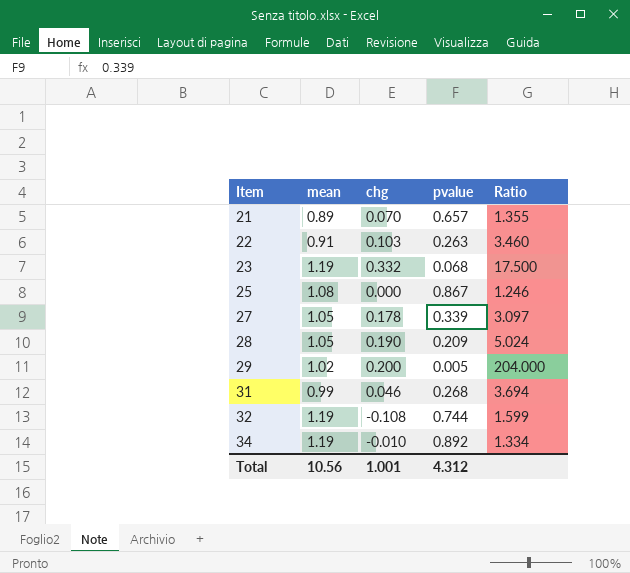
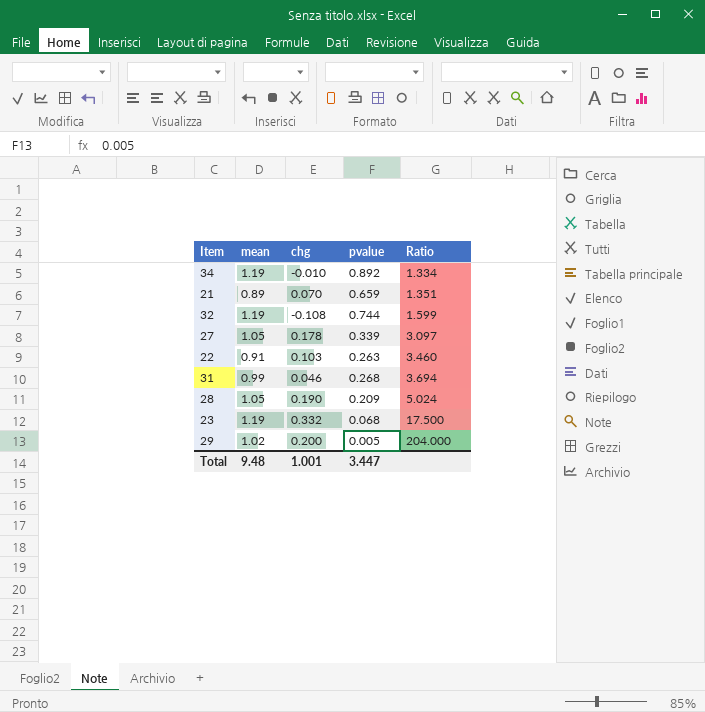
row order: Item ascending -> Ratio ascending
row 25: 1.08 | 0.000 | 0.867 | 1.246 -> none
21 | pvalue: 0.657 -> 0.659
21 | Ratio: 1.355 -> 1.351
Total | mean: 10.56 -> 9.48
Total | pvalue: 4.312 -> 3.447

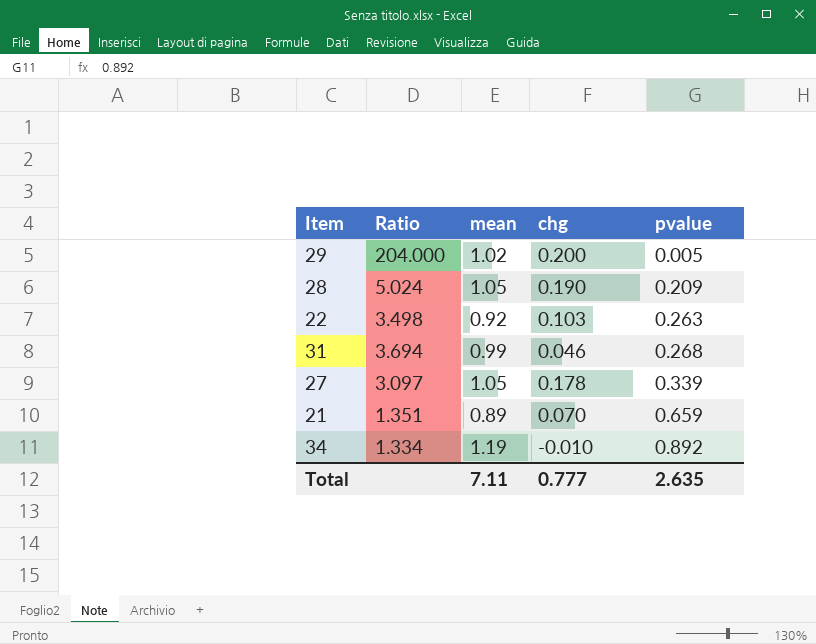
row order: Ratio ascending -> pvalue ascending
column Ratio | position: 5 -> 2
row 32: 1.19 | -0.108 | 0.744 | 1.599 -> none
row 23: 1.19 | 0.332 | 0.068 | 17.500 -> none
22 | Ratio: 3.460 -> 3.498
22 | mean: 0.91 -> 0.92
Total | mean: 9.48 -> 7.11
Total | chg: 1.001 -> 0.777
Total | pvalue: 3.447 -> 2.635

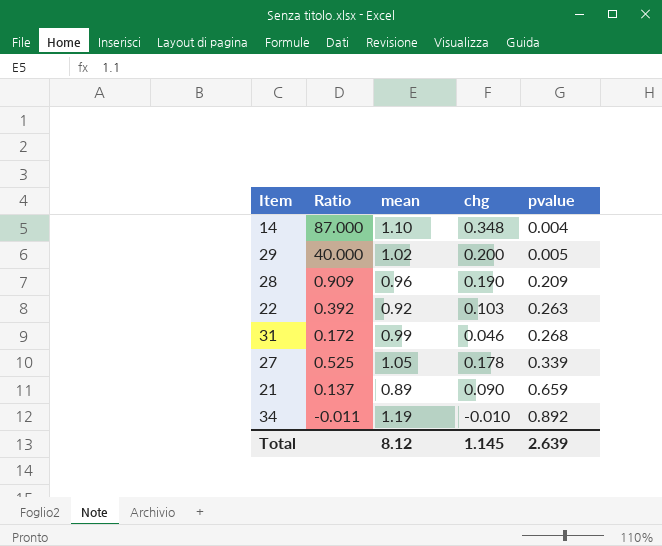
column Ratio | formula: [mean] / [pvalue] -> [chg] / [pvalue]
row 14: none -> 87.000 | 1.10 | 0.348 | 0.004
28 | mean: 1.05 -> 0.96
21 | chg: 0.070 -> 0.090
Total | mean: 7.11 -> 8.12
Total | chg: 0.777 -> 1.145
Total | pvalue: 2.635 -> 2.639

